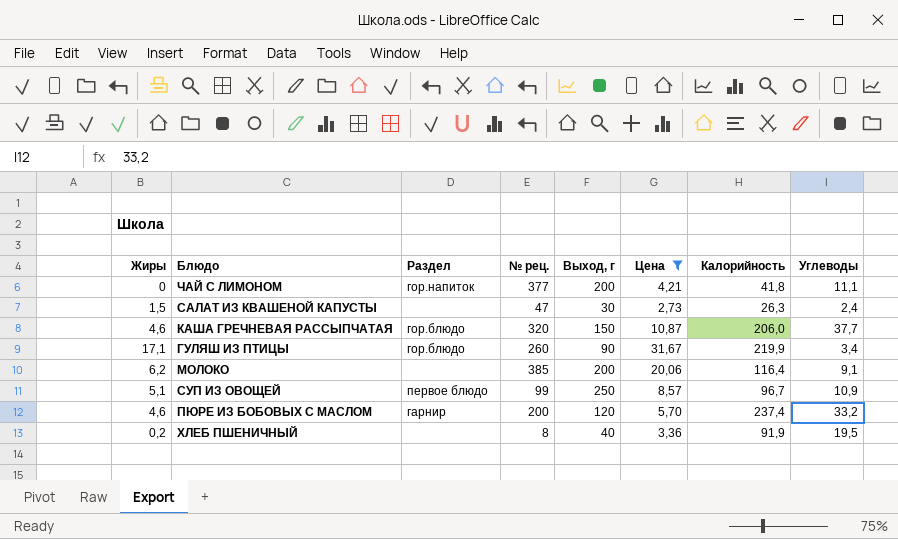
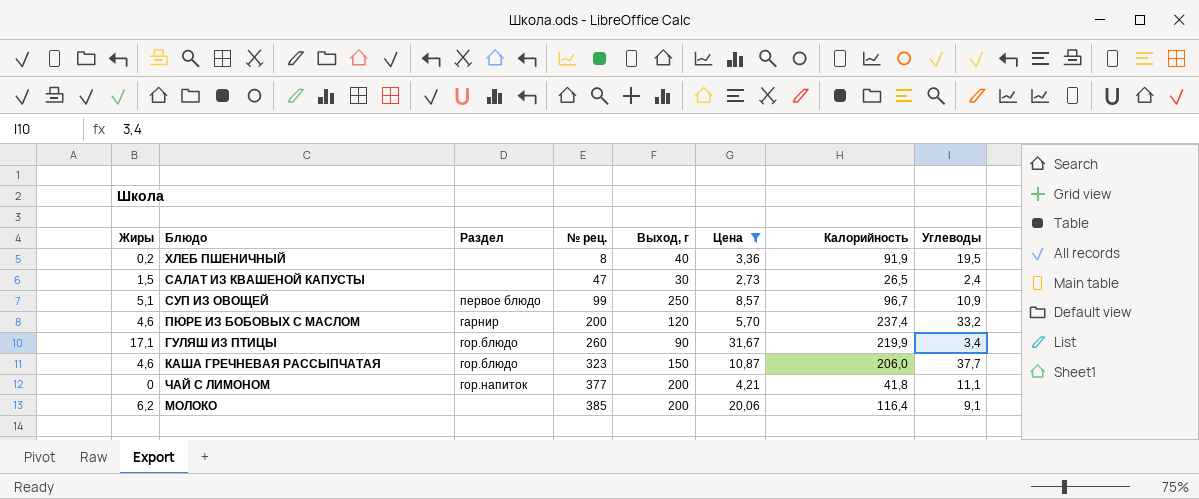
row order: none -> № рец. ascending
САЛАТ ИЗ КВАШЕНОЙ КАПУСТЫ | Калорийность: 26,3 -> 26,5
КАША ГРЕЧНЕВАЯ РАССЫПЧАТАЯ | № рец.: 320 -> 323

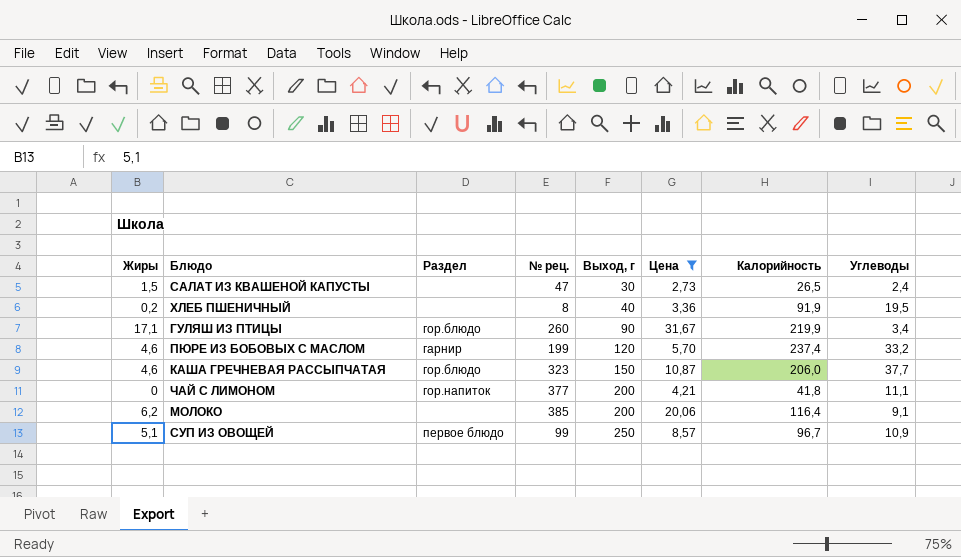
row order: № рец. ascending -> Выход, г ascending
ПЮРЕ ИЗ БОБОВЫХ С МАСЛОМ | № рец.: 200 -> 199

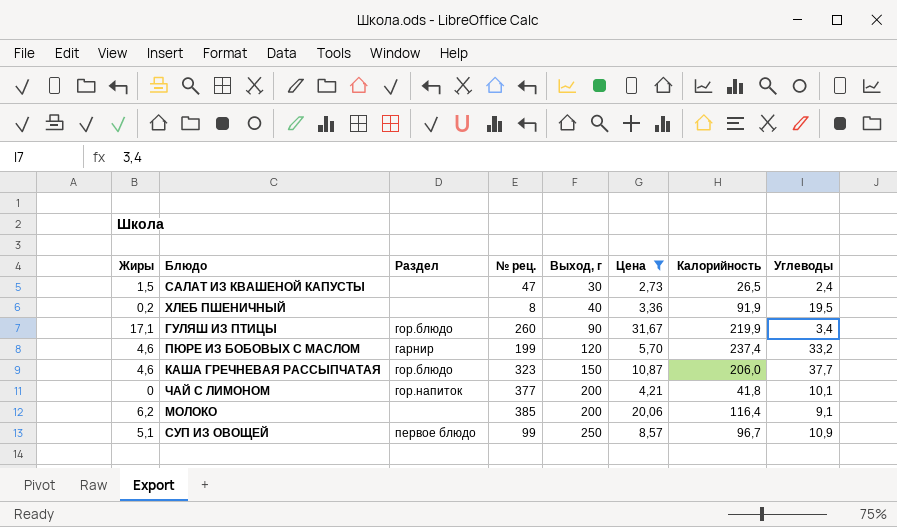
ЧАЙ С ЛИМОНОМ | Углеводы: 11,1 -> 10,1

